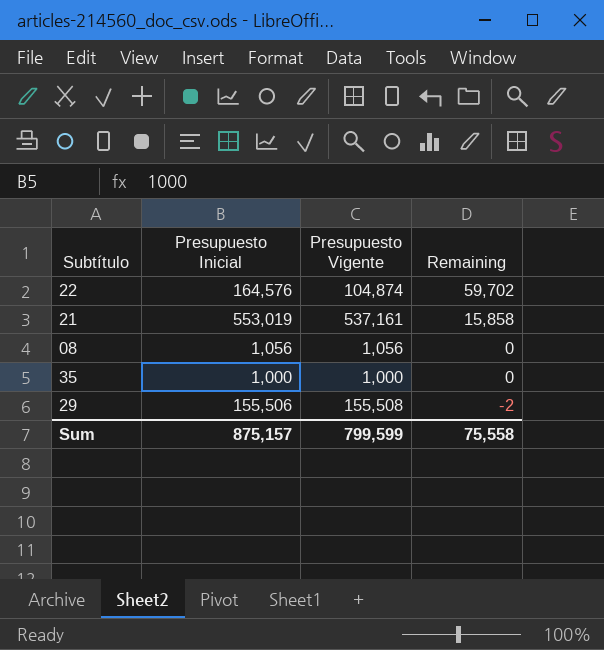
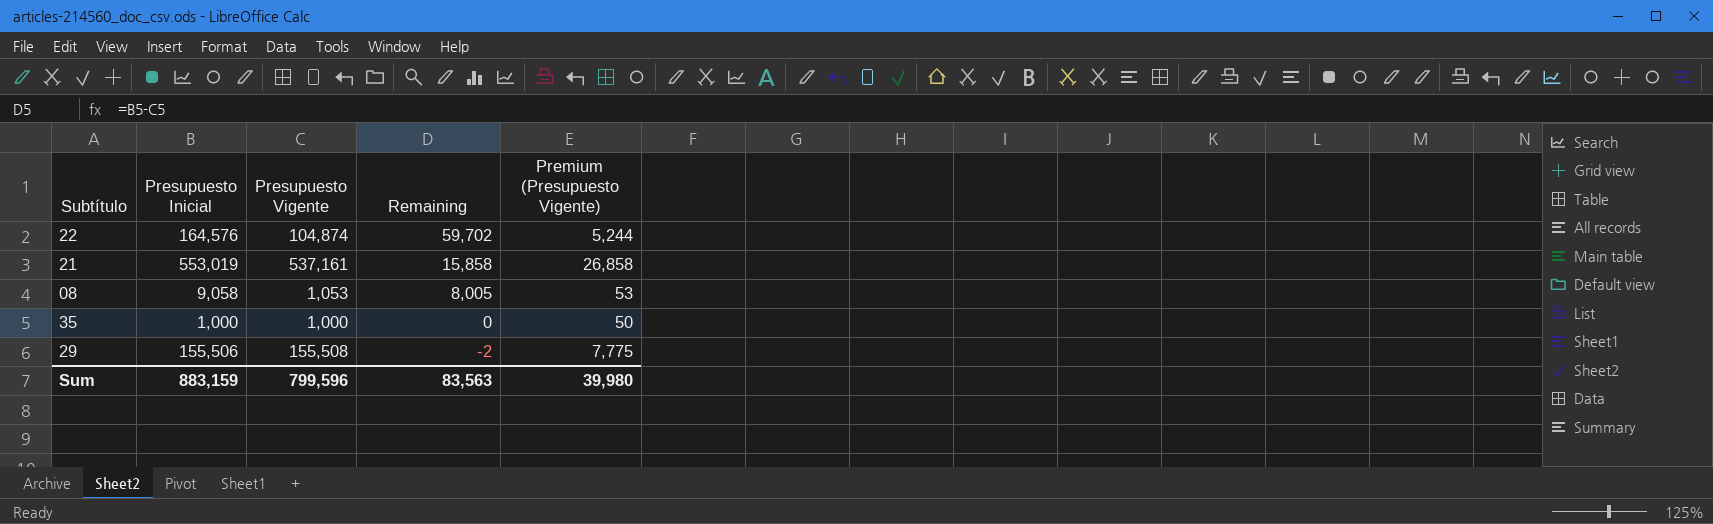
column Premium (Presupuesto Vigente) | formula: none -> [Presupuesto Vigente] * 0.05
08 | Presupuesto Inicial: 1,056 -> 9,058
08 | Presupuesto Vigente: 1,056 -> 1,053
08 | Remaining: 0 -> 8,005
Sum | Presupuesto Inicial: 875,157 -> 883,159
Sum | Presupuesto Vigente: 799,599 -> 799,596
Sum | Remaining: 75,558 -> 83,563

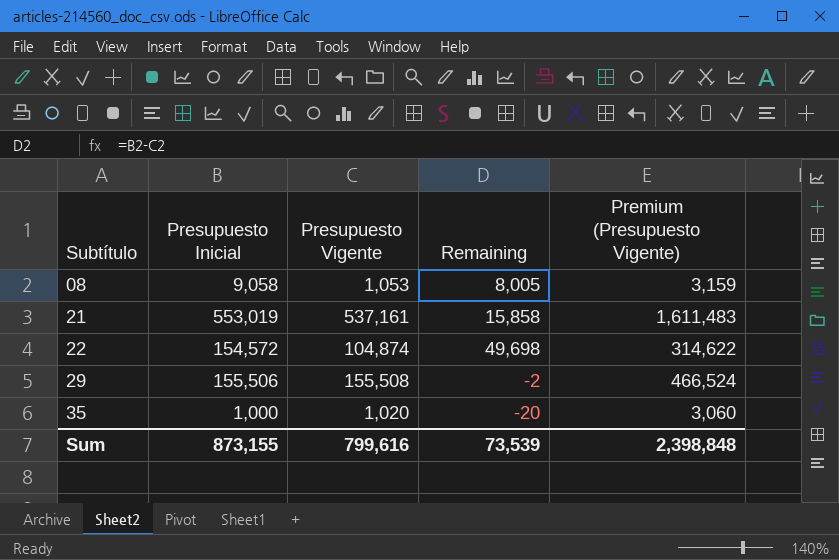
row order: Remaining descending -> Subtítulo ascending
column Premium (Presupuesto Vigente) | formula: [Presupuesto Vigente] * 0.05 -> [Presupuesto Vigente] * 3
22 | Presupuesto Inicial: 164,576 -> 154,572
22 | Remaining: 59,702 -> 49,698
35 | Presupuesto Vigente: 1,000 -> 1,020
35 | Remaining: 0 -> -20
Sum | Presupuesto Inicial: 883,159 -> 873,155
Sum | Presupuesto Vigente: 799,596 -> 799,616
Sum | Remaining: 83,563 -> 73,539
Sum | Premium (Presupuesto Vigente): 39,980 -> 2,398,848

